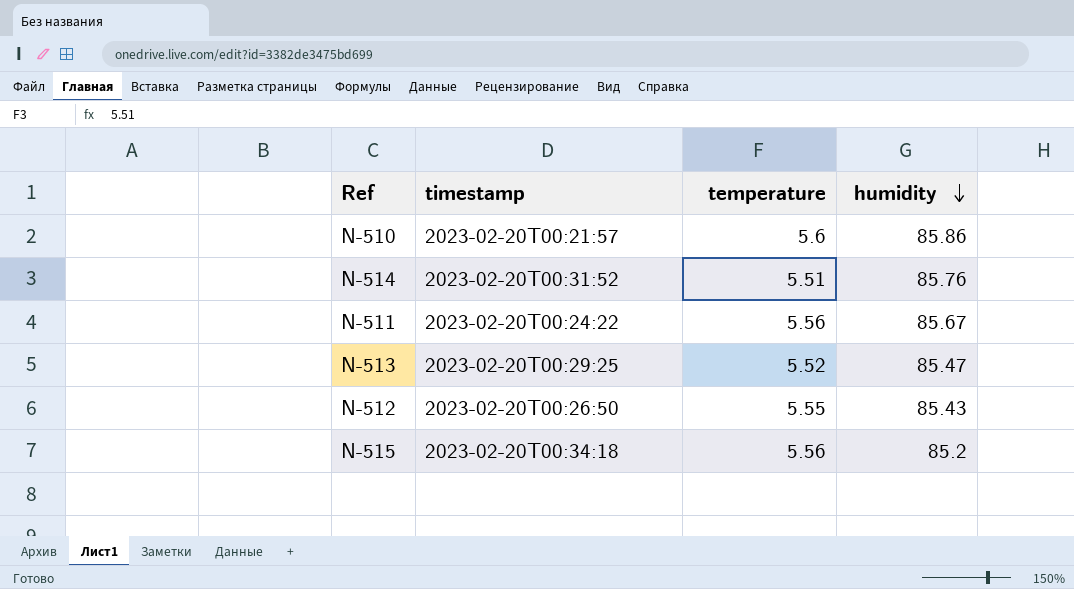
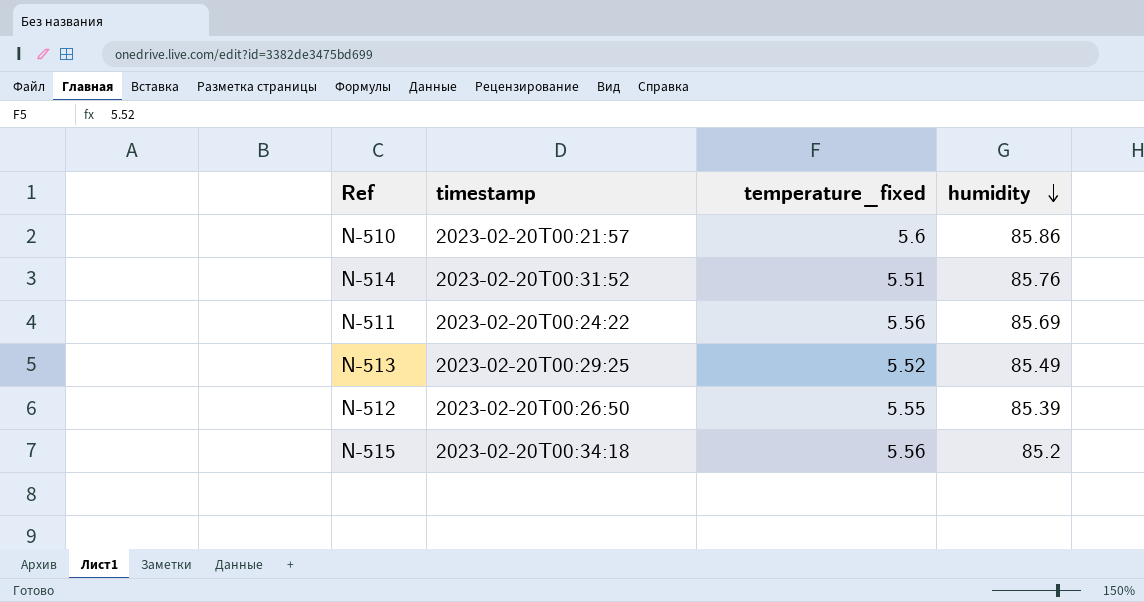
column name: temperature -> temperature_fixed
N-511 | humidity: 85.67 -> 85.69
N-513 | humidity: 85.47 -> 85.49
N-512 | humidity: 85.43 -> 85.39

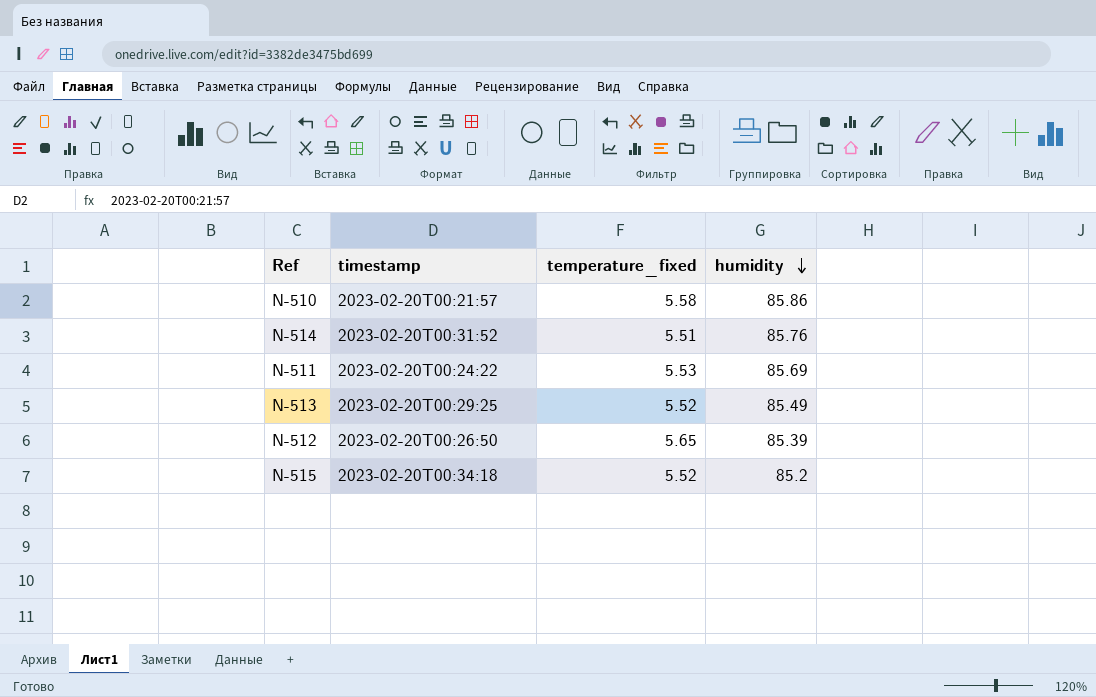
N-510 | temperature_fixed: 5.6 -> 5.58
N-511 | temperature_fixed: 5.56 -> 5.53
N-512 | temperature_fixed: 5.55 -> 5.65
N-515 | temperature_fixed: 5.56 -> 5.52

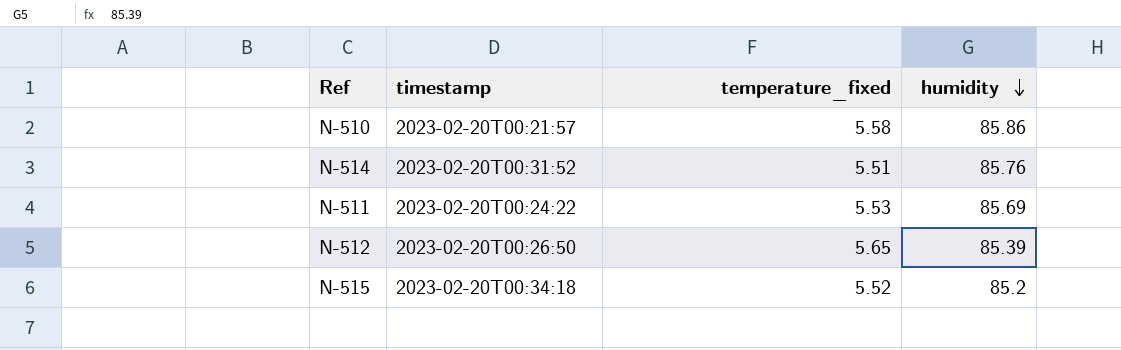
row N-513: 2023-02-20T00:29:25 | 5.52 | 85.49 -> none

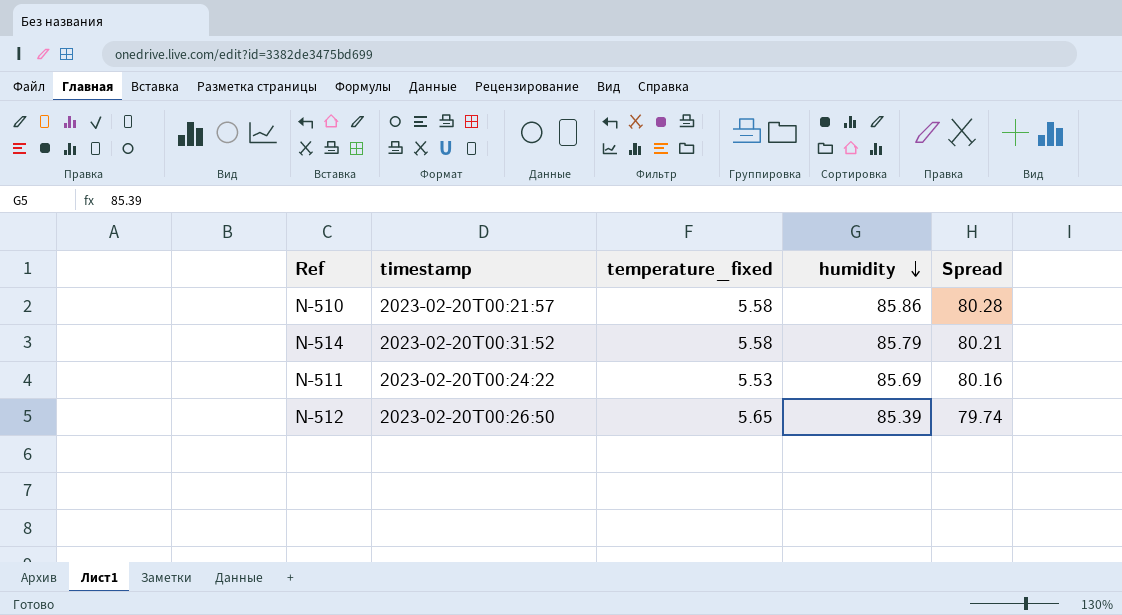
column Spread | formula: none -> [humidity] - [temperature_fixed]
row N-515: 2023-02-20T00:34:18 | 5.52 | 85.2 -> none
N-514 | temperature_fixed: 5.51 -> 5.58
N-514 | humidity: 85.76 -> 85.79

